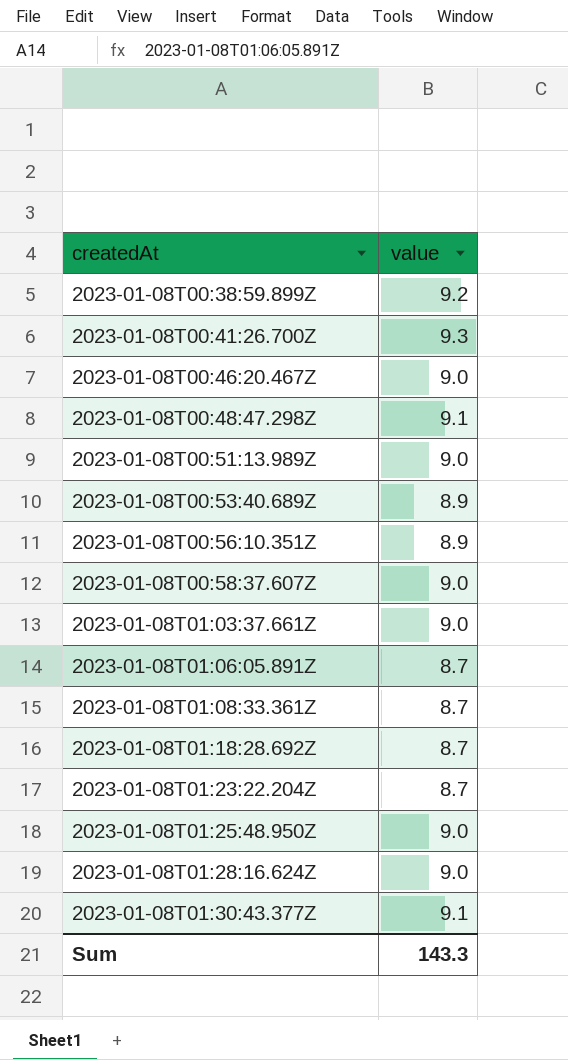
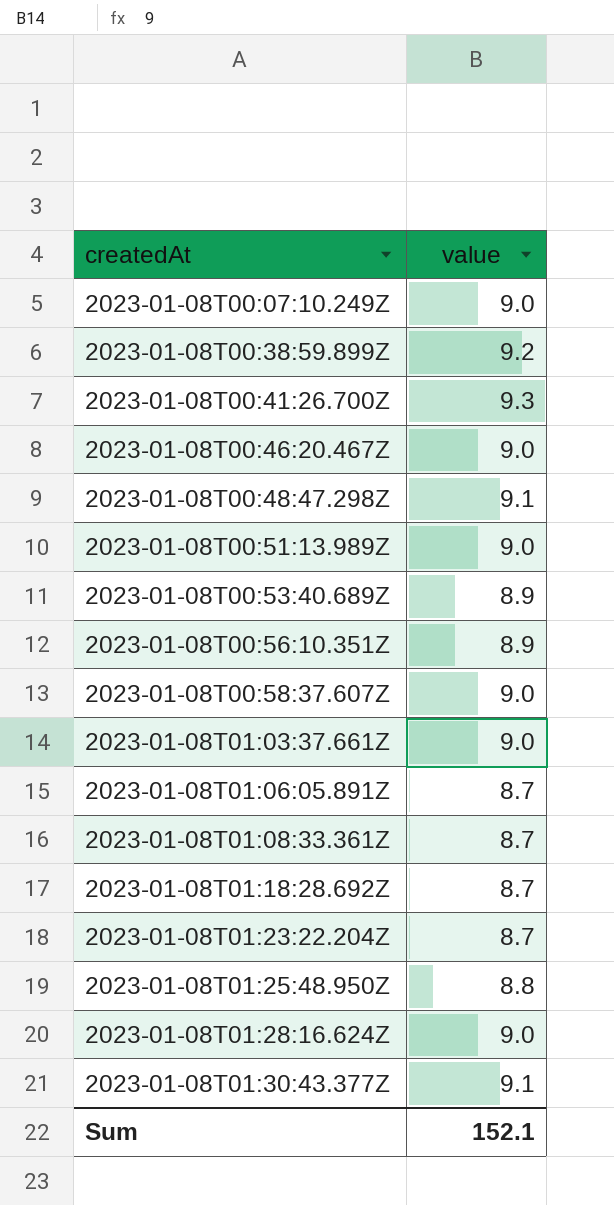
row 2023-01-08T00:07:10.249Z: none -> 9.0
2023-01-08T01:25:48.950Z | value: 9.0 -> 8.8
Sum | value: 143.3 -> 152.1

